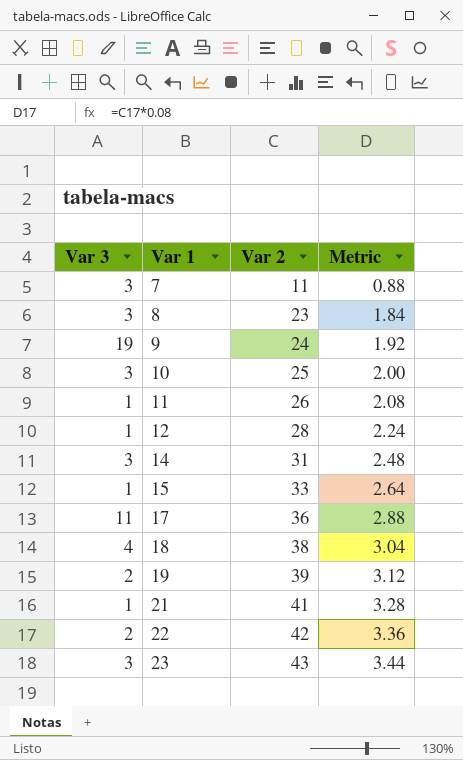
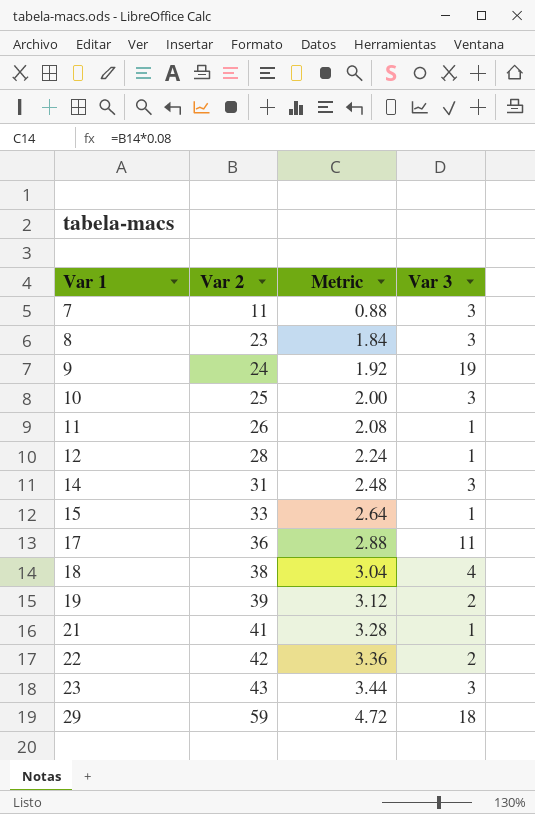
column Var 3 | position: 1 -> 4
row 29: none -> 59 | 4.72 | 18

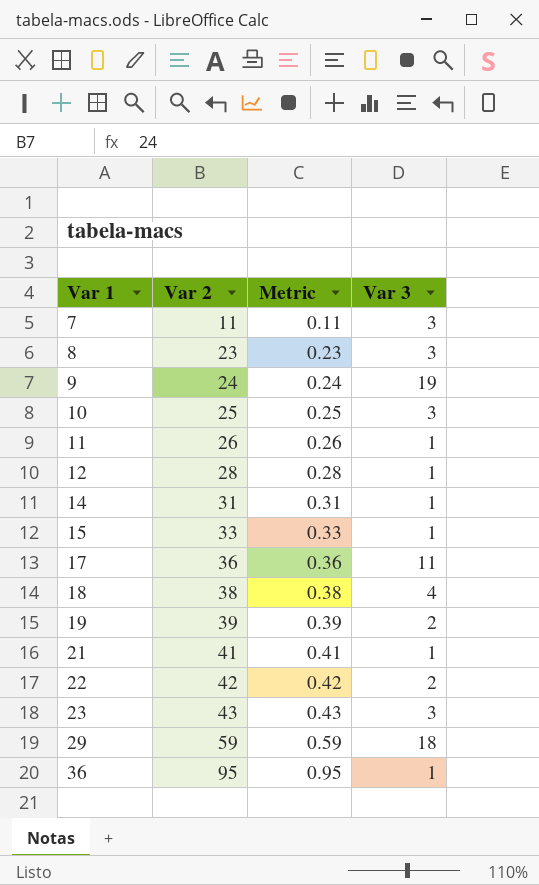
column Metric | formula: [Var 2] * 0.08 -> [Var 2] * 0.01
14 | Var 3: 3 -> 1
row 36: none -> 95 | 0.95 | 1

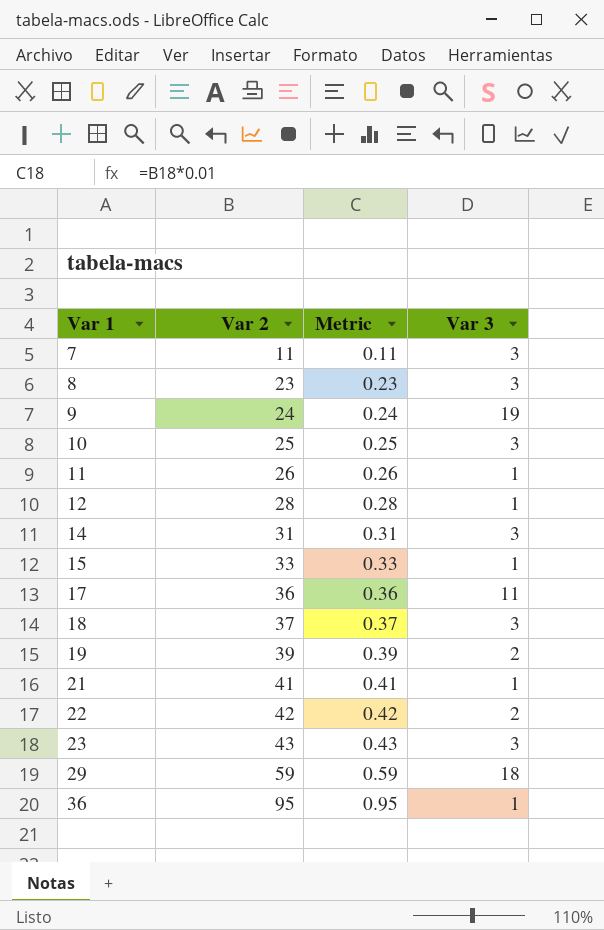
14 | Var 3: 1 -> 3
18 | Var 2: 38 -> 37
18 | Metric: 0.38 -> 0.37
18 | Var 3: 4 -> 3

